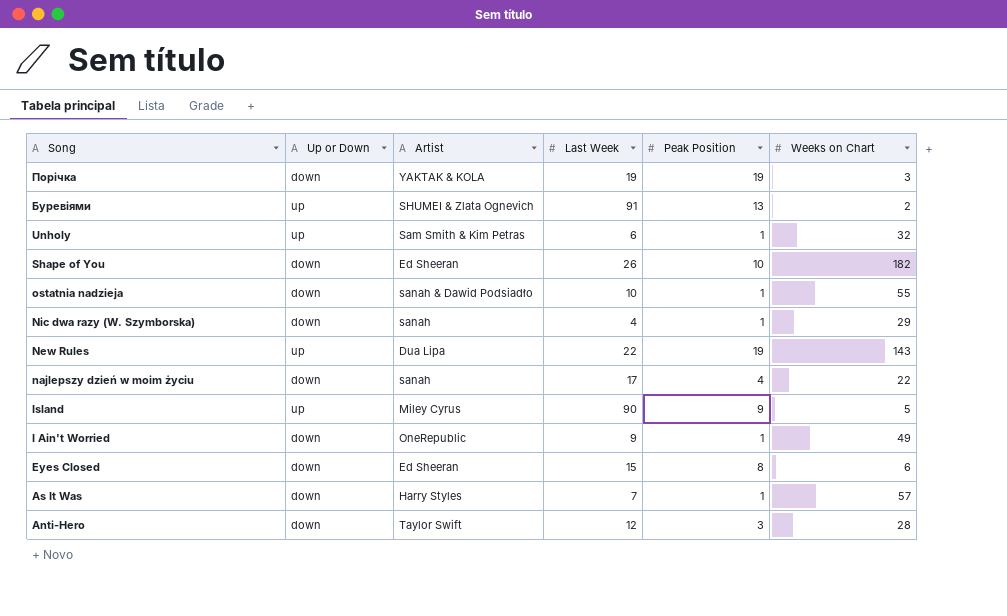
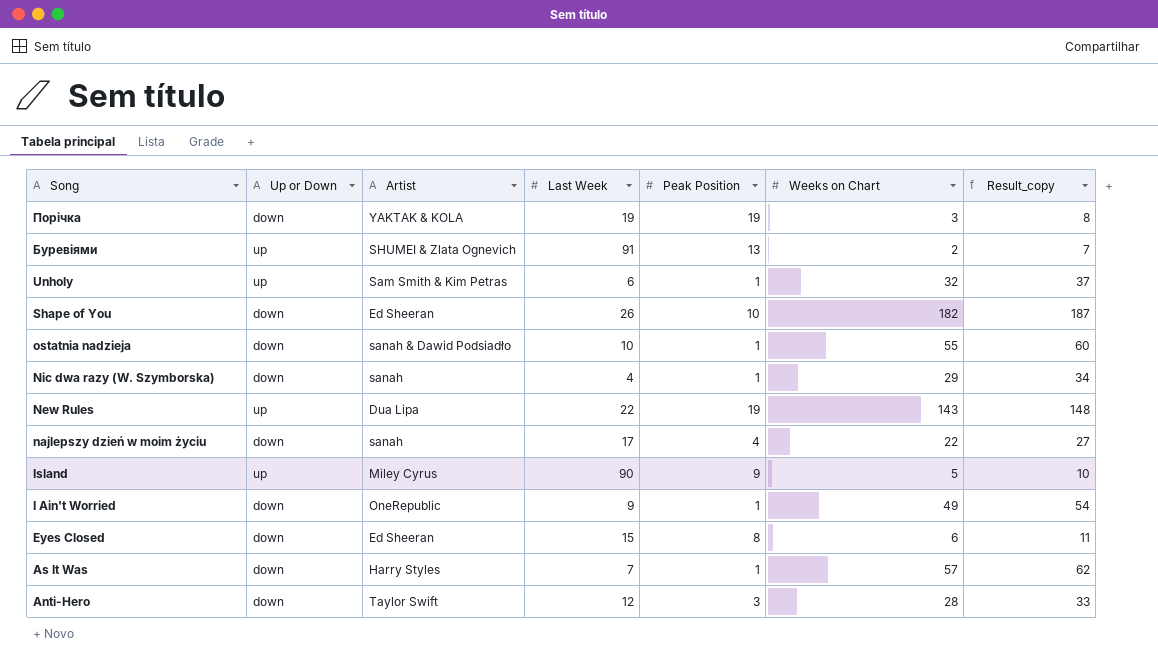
column Result_copy | formula: none -> [Weeks on Chart] + 5

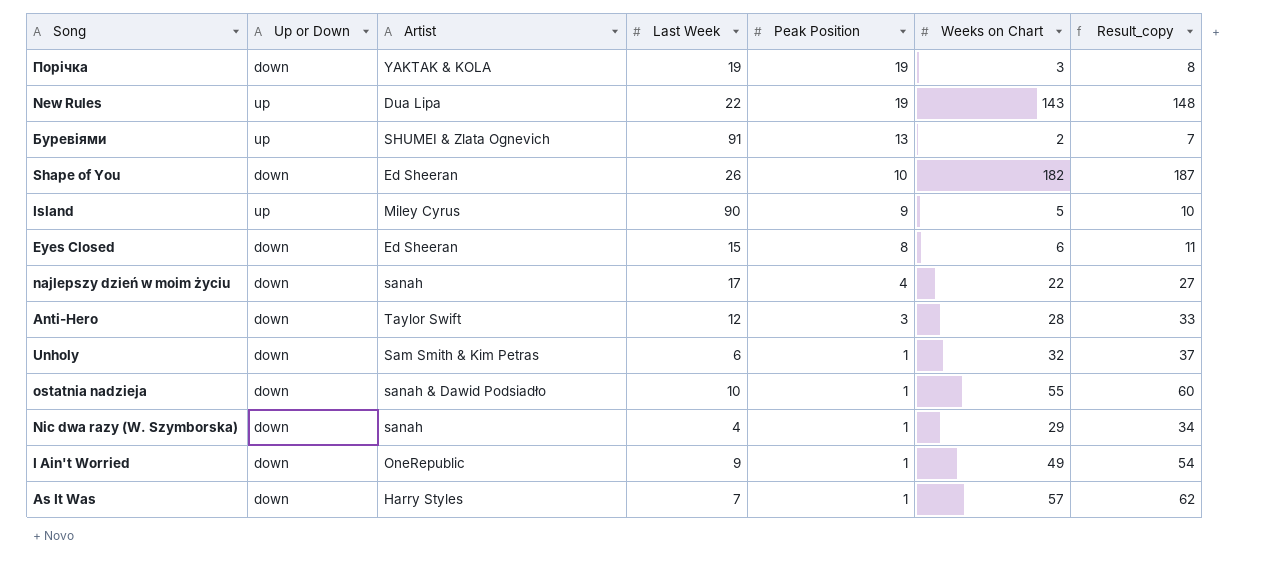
row order: Song descending -> Peak Position descending
Unholy | Up or Down: up -> down

